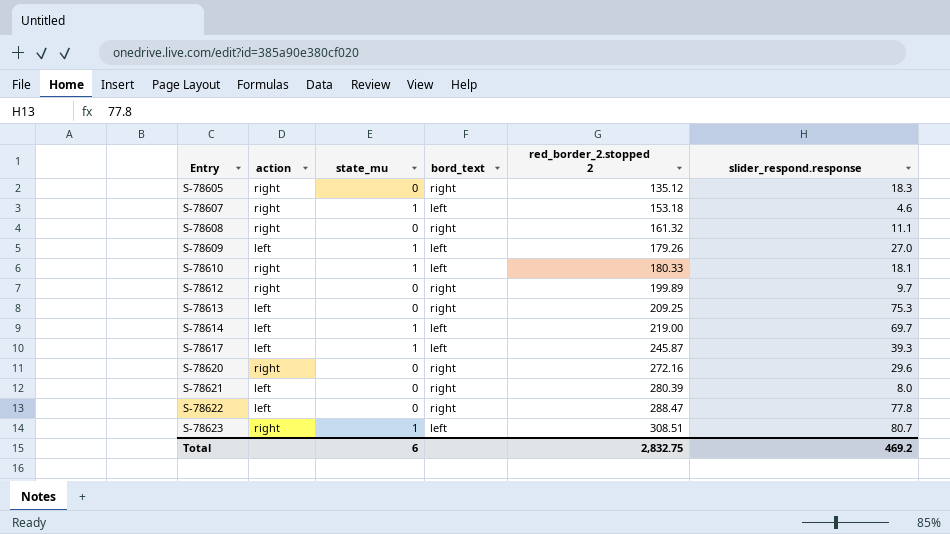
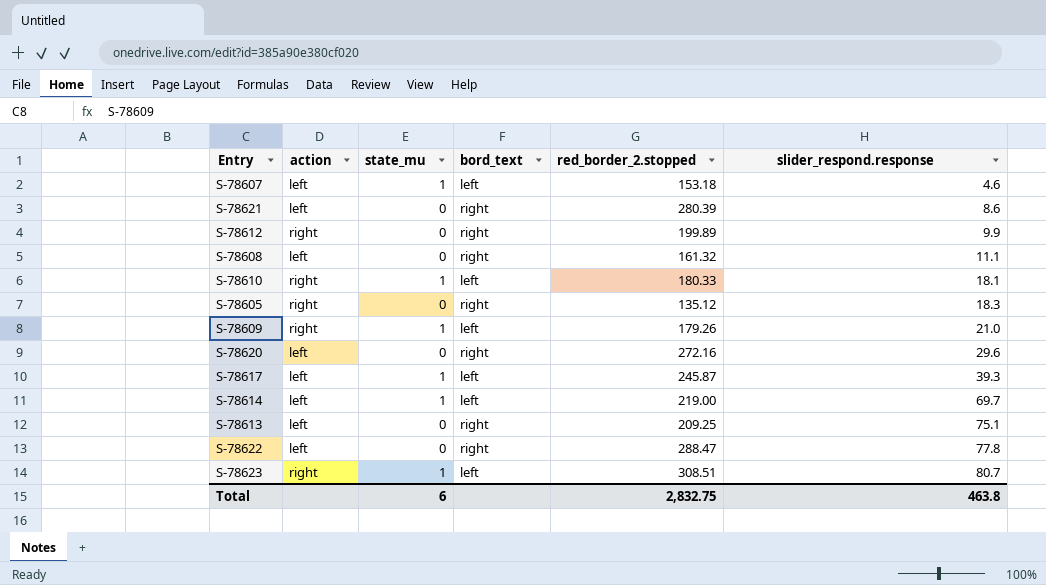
row order: Entry ascending -> slider_respond.response ascending
column name: red_border_2.stopped 2 -> red_border_2.stopped
S-78607 | action: right -> left
S-78621 | slider_respond.response: 8.0 -> 8.6
S-78612 | slider_respond.response: 9.7 -> 9.9
S-78608 | action: right -> left
S-78609 | action: left -> right
S-78609 | slider_respond.response: 27.0 -> 21.0
S-78620 | action: right -> left
S-78613 | slider_respond.response: 75.3 -> 75.1
Total | slider_respond.response: 469.2 -> 463.8

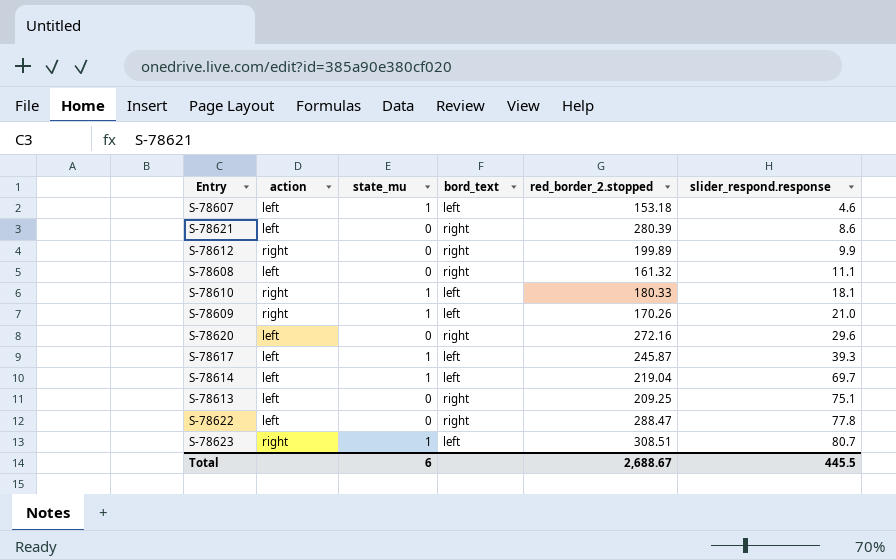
row S-78605: right | 0 | right | 135.12 | 18.3 -> none
S-78609 | red_border_2.stopped: 179.26 -> 170.26
S-78614 | red_border_2.stopped: 219.00 -> 219.04
Total | red_border_2.stopped: 2,832.75 -> 2,688.67
Total | slider_respond.response: 463.8 -> 445.5

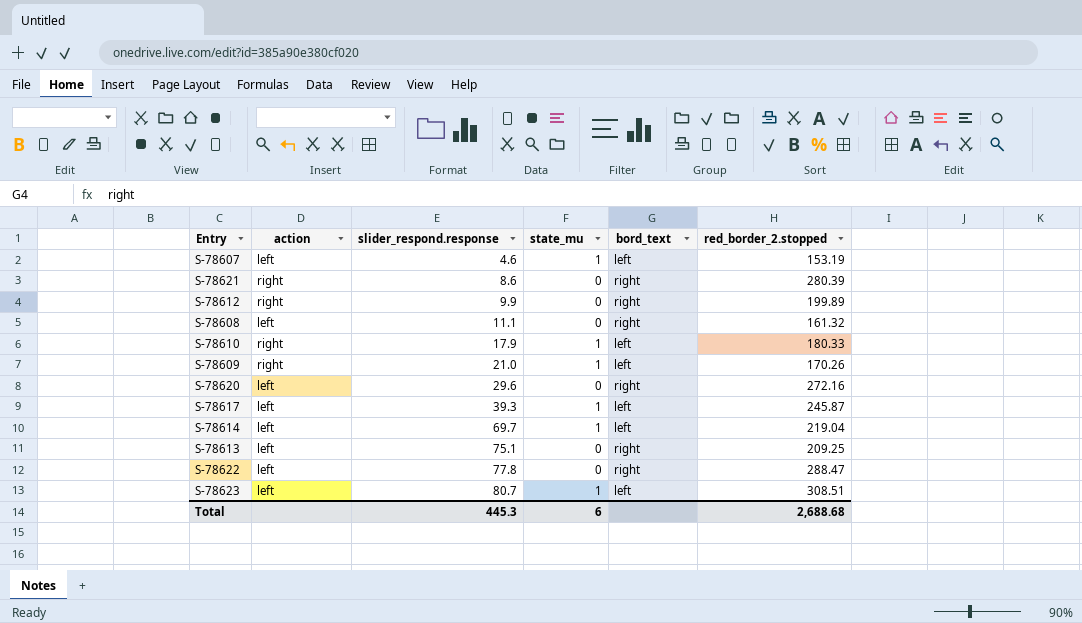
column slider_respond.response | position: 6 -> 3
S-78607 | red_border_2.stopped: 153.18 -> 153.19
S-78621 | action: left -> right
S-78610 | slider_respond.response: 18.1 -> 17.9
S-78623 | action: right -> left
Total | slider_respond.response: 445.5 -> 445.3
Total | red_border_2.stopped: 2,688.67 -> 2,688.68

